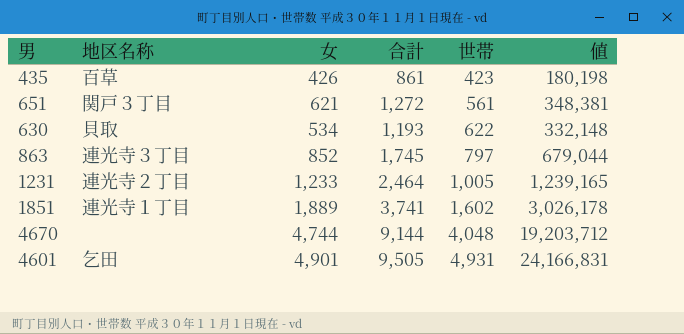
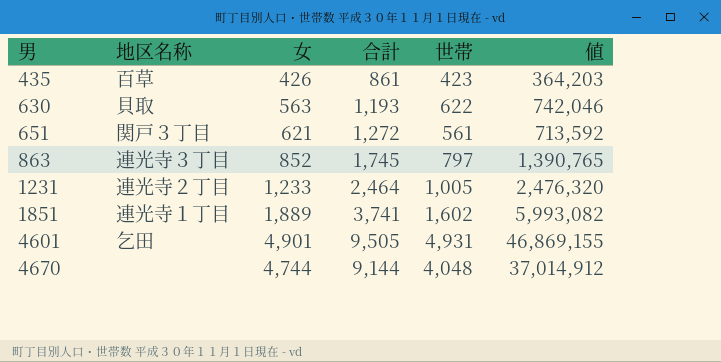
row order: 世帯 ascending -> 男 ascending
column 値 | formula: [女] * [世帯] -> [合計] * [世帯]
630 | 女: 534 -> 563

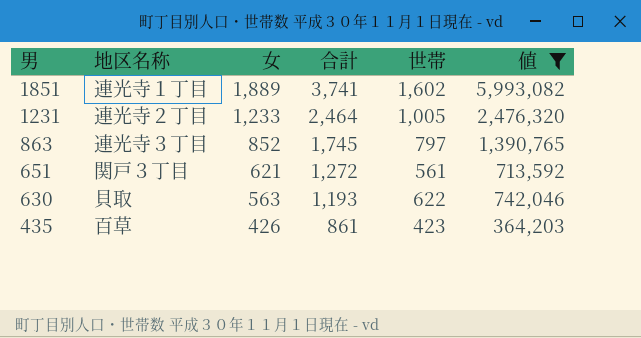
filter: none -> 値 <= 5,993,082
row order: 男 ascending -> 男 descending

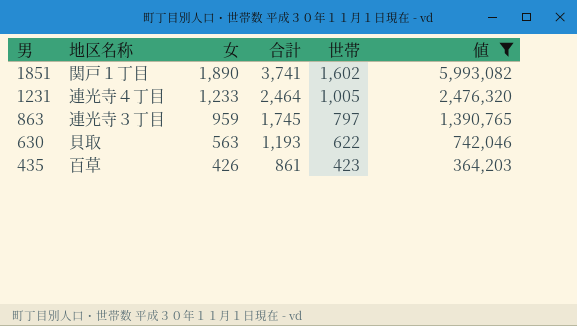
row 651: 関戸３丁目 | 621 | 1,272 | 561 | 713,592 -> none
1851 | 地区名称: 連光寺１丁目 -> 関戸１丁目
1851 | 女: 1,889 -> 1,890
1231 | 地区名称: 連光寺２丁目 -> 連光寺４丁目
863 | 女: 852 -> 959

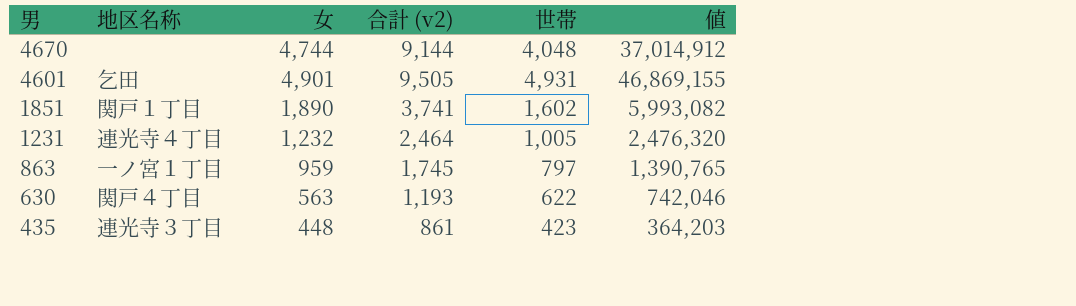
filter: 値 <= 5,993,082 -> none
column name: 合計 -> 合計 (v2)
1231 | 女: 1,233 -> 1,232
863 | 地区名称: 連光寺３丁目 -> 一ノ宮１丁目
630 | 地区名称: 貝取 -> 関戸４丁目
435 | 地区名称: 百草 -> 連光寺３丁目
435 | 女: 426 -> 448

